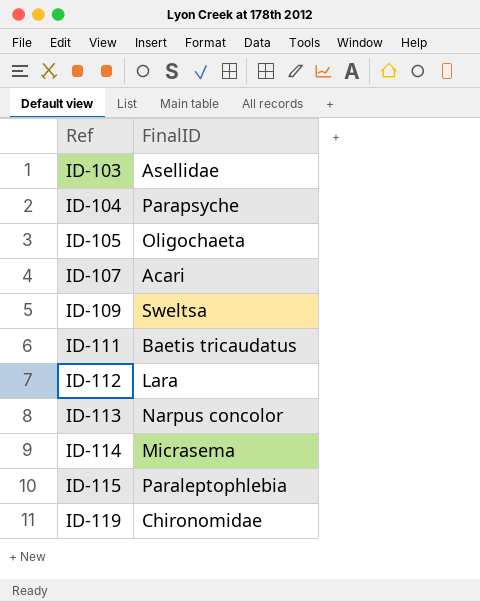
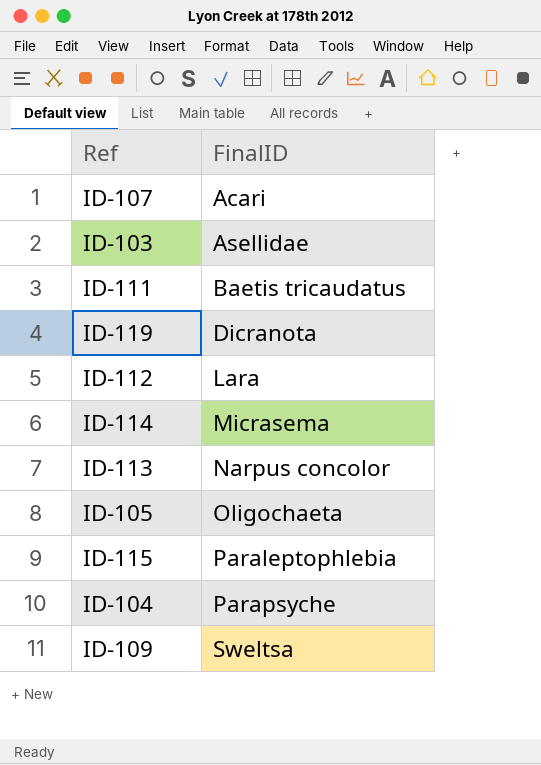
row order: Ref ascending -> FinalID ascending
ID-119 | FinalID: Chironomidae -> Dicranota

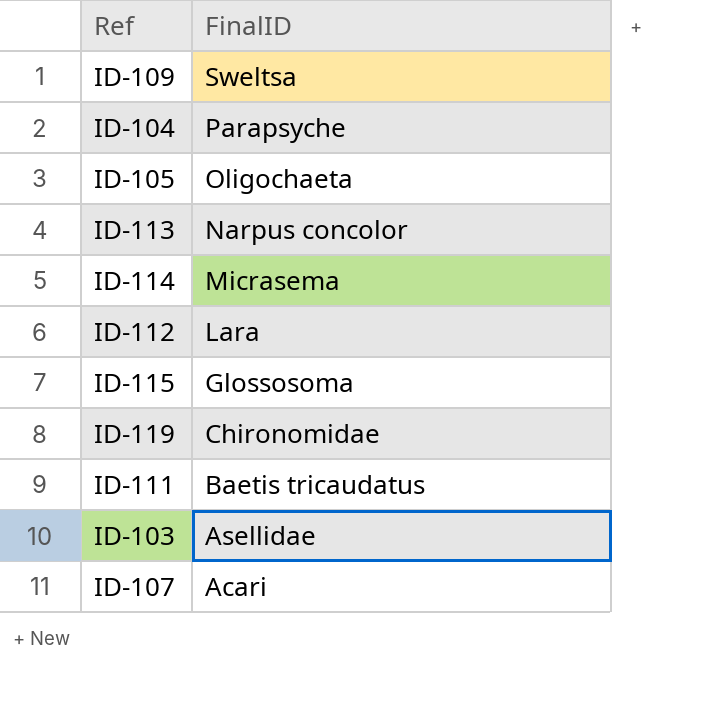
row order: FinalID ascending -> FinalID descending
ID-115 | FinalID: Paraleptophlebia -> Glossosoma
ID-119 | FinalID: Dicranota -> Chironomidae

